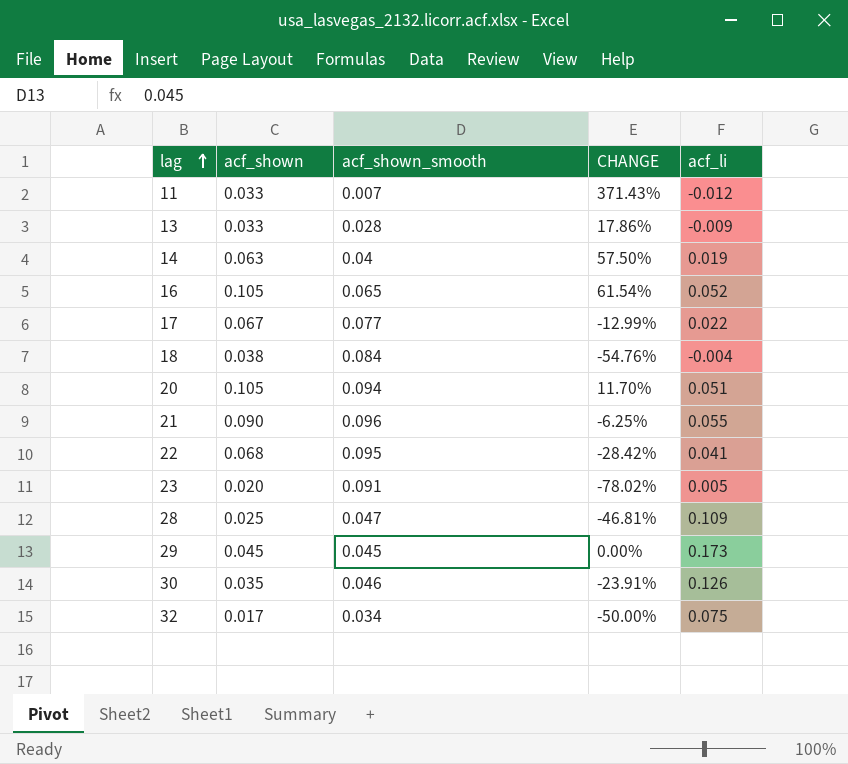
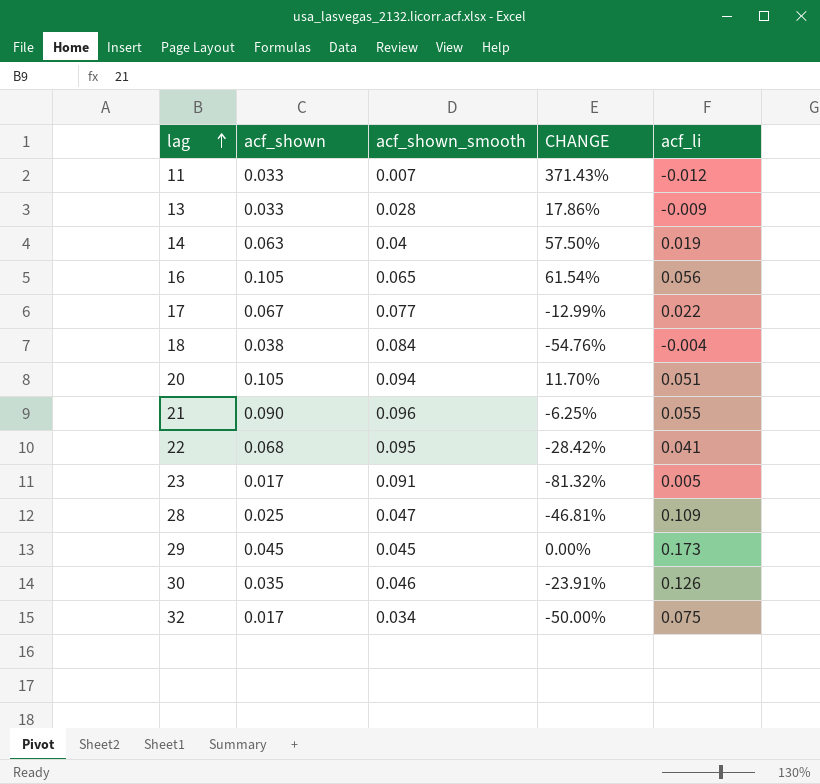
16 | acf_li: 0.052 -> 0.056
23 | acf_shown: 0.020 -> 0.017
23 | CHANGE: -78.02% -> -81.32%

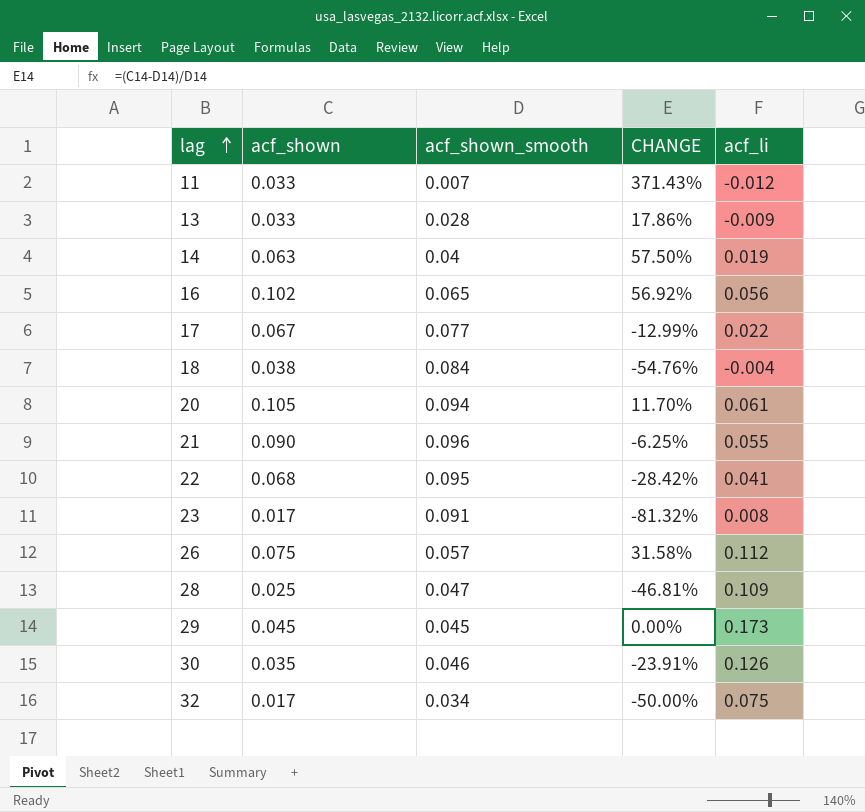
16 | acf_shown: 0.105 -> 0.102
16 | CHANGE: 61.54% -> 56.92%
20 | acf_li: 0.051 -> 0.061
23 | acf_li: 0.005 -> 0.008
row 26: none -> 0.075 | 0.057 | 31.58% | 0.112

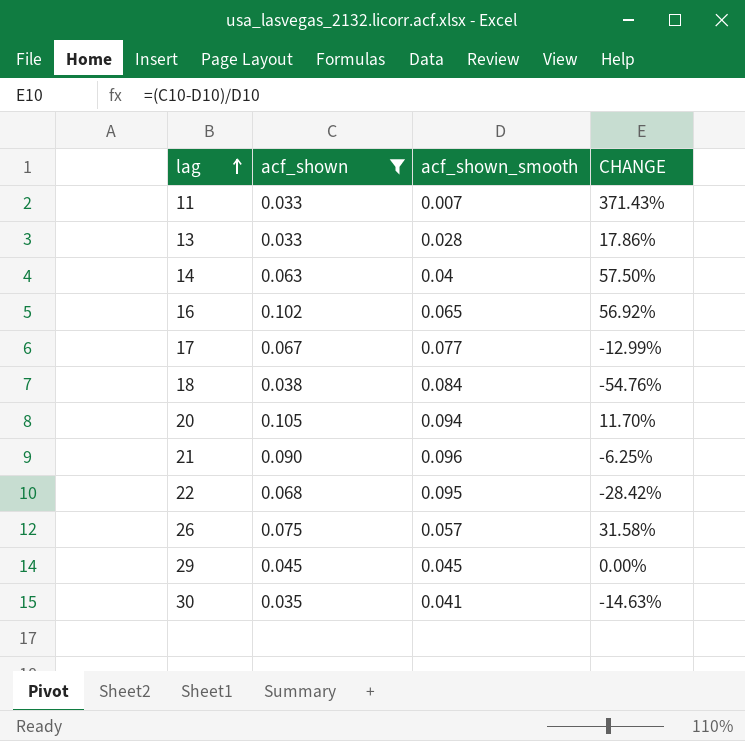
filter: none -> acf_shown >= 0.033
column acf_li | position: 5 -> none
30 | acf_shown_smooth: 0.046 -> 0.041
30 | CHANGE: -23.91% -> -14.63%

